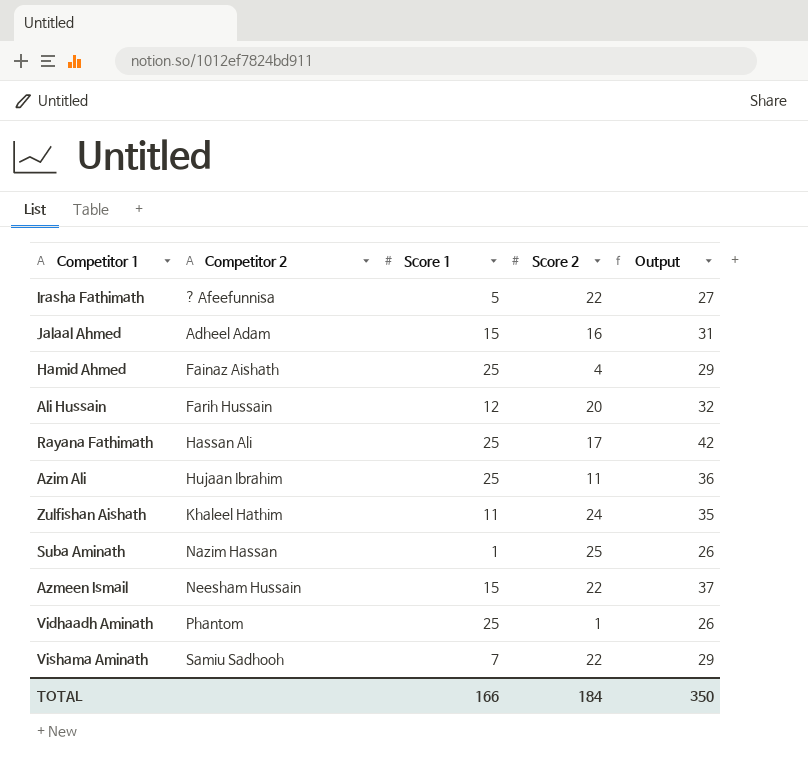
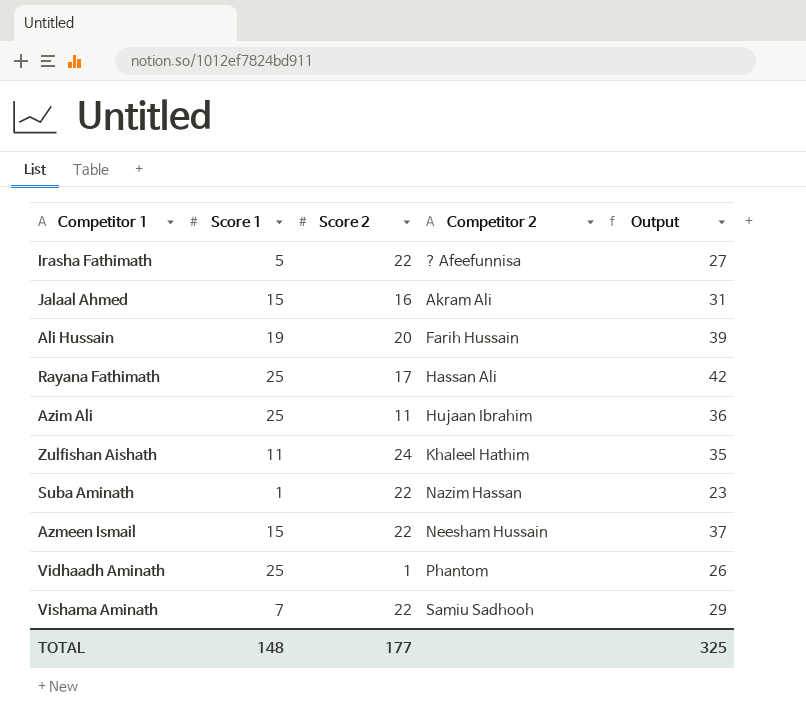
column Competitor 2 | position: 2 -> 4
row Hamid Ahmed: Fainaz Aishath | 25 | 4 | 29 -> none
Jalaal Ahmed | Competitor 2: Adheel Adam -> Akram Ali
Ali Hussain | Score 1: 12 -> 19
Ali Hussain | Output: 32 -> 39
Suba Aminath | Score 2: 25 -> 22
Suba Aminath | Output: 26 -> 23
TOTAL | Score 1: 166 -> 148
TOTAL | Score 2: 184 -> 177
TOTAL | Output: 350 -> 325

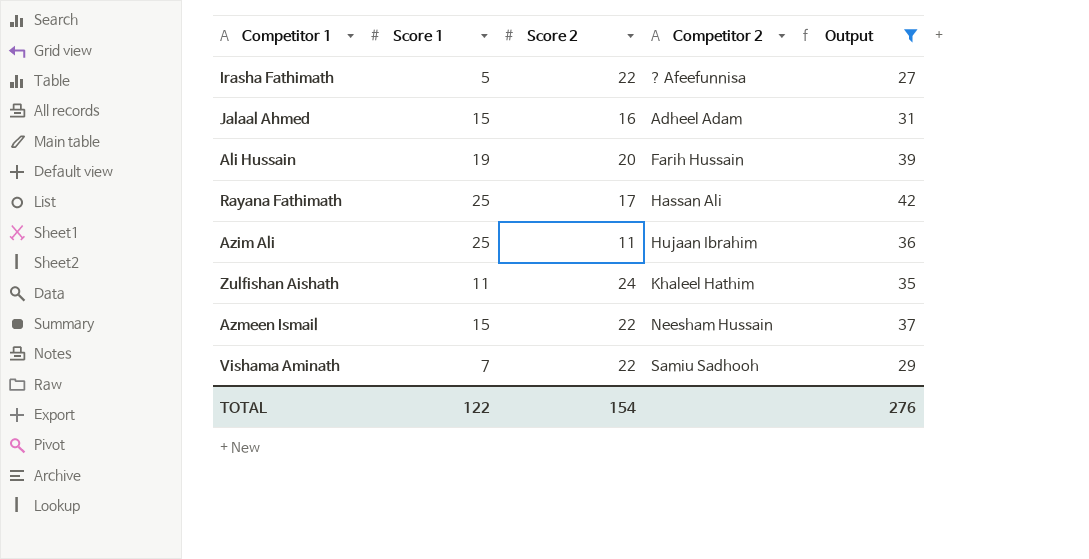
filter: none -> Output >= 27
Jalaal Ahmed | Competitor 2: Akram Ali -> Adheel Adam
TOTAL | Score 1: 148 -> 122
TOTAL | Score 2: 177 -> 154
TOTAL | Output: 325 -> 276

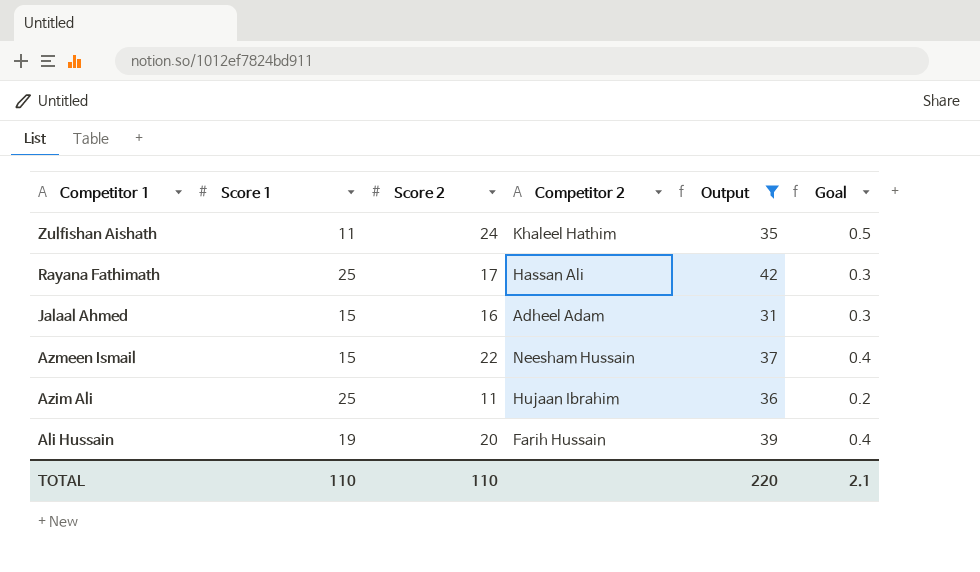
row order: Competitor 2 ascending -> Competitor 1 descending
column Goal | formula: none -> [Score 2] * 0.02
row Irasha Fathimath: 5 | 22 | ? Afeefunnisa | 27 -> none
row Vishama Aminath: 7 | 22 | Samiu Sadhooh | 29 -> none
TOTAL | Score 1: 122 -> 110
TOTAL | Score 2: 154 -> 110
TOTAL | Output: 276 -> 220

